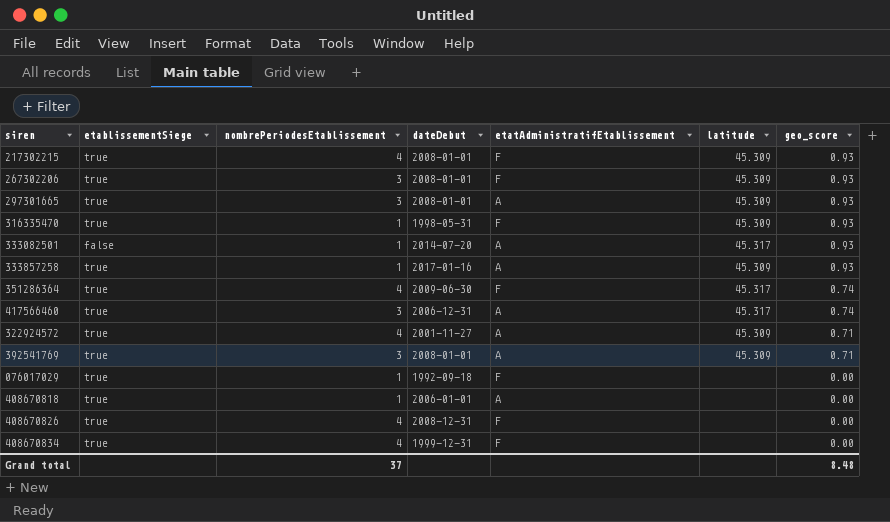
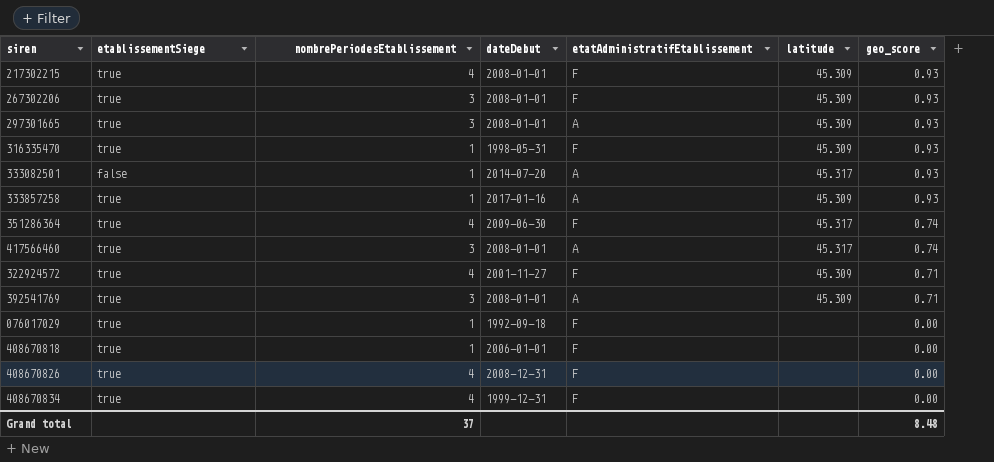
417566460 | dateDebut: 2006-12-31 -> 2008-01-01
322924572 | etatAdministratifEtablissement: A -> F
408670818 | etatAdministratifEtablissement: A -> F

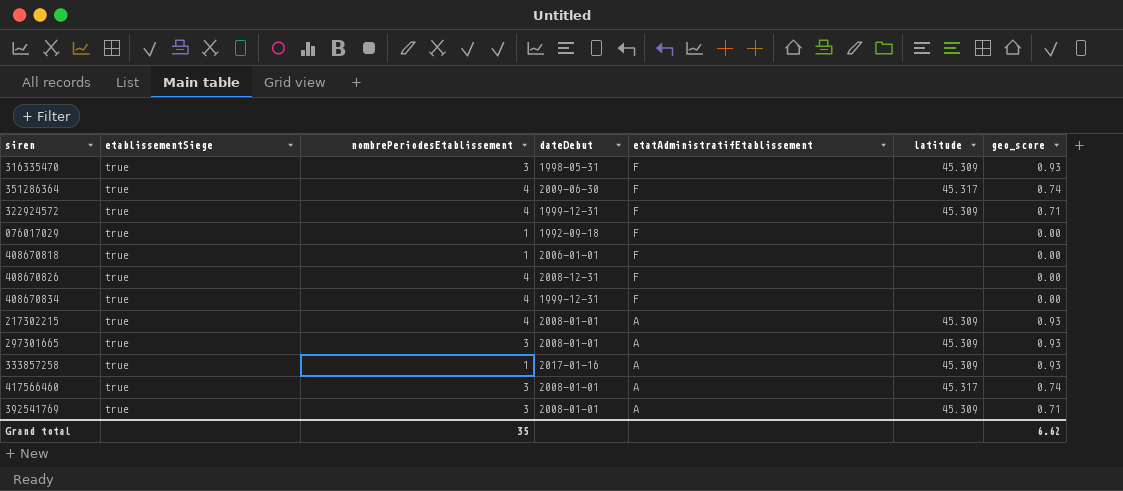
row order: geo_score descending -> etatAdministratifEtablissement descending
row 267302206: true | 3 | 2008-01-01 | F | 45.309 | 0.93 -> none
row 333082501: false | 1 | 2014-07-20 | A | 45.317 | 0.93 -> none
316335470 | nombrePeriodesEtablissement: 1 -> 3
322924572 | dateDebut: 2001-11-27 -> 1999-12-31
217302215 | etatAdministratifEtablissement: F -> A
Grand total | nombrePeriodesEtablissement: 37 -> 35
Grand total | geo_score: 8.48 -> 6.62

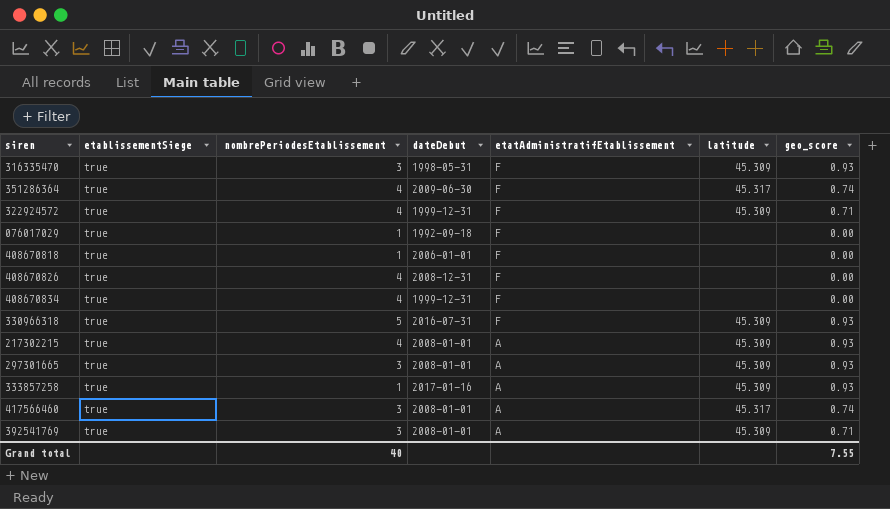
row 330966318: none -> true | 5 | 2016-07-31 | F | 45.309 | 0.93
Grand total | nombrePeriodesEtablissement: 35 -> 40
Grand total | geo_score: 6.62 -> 7.55

